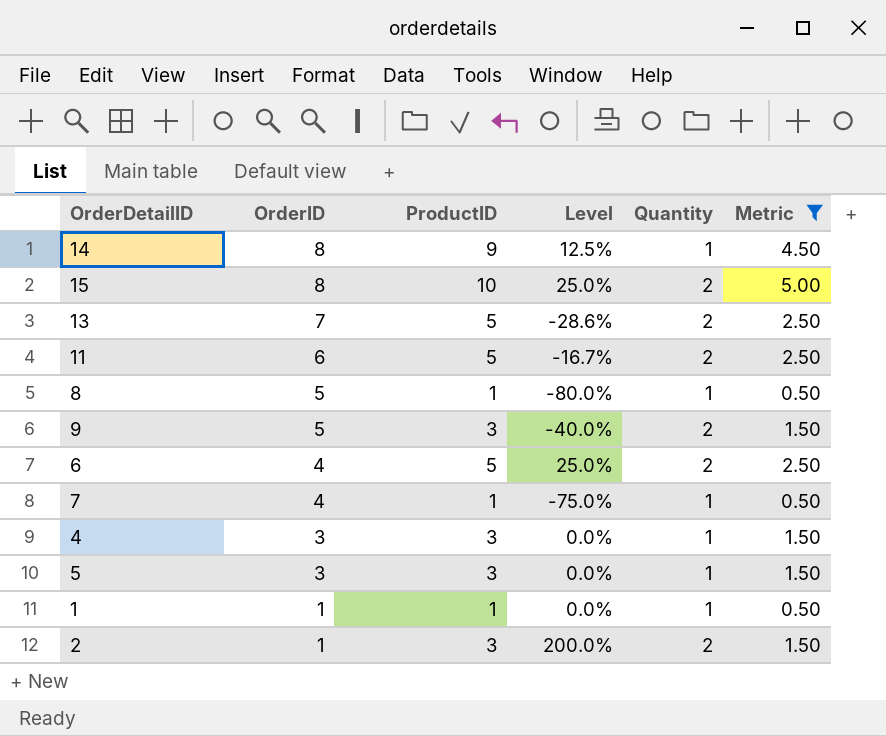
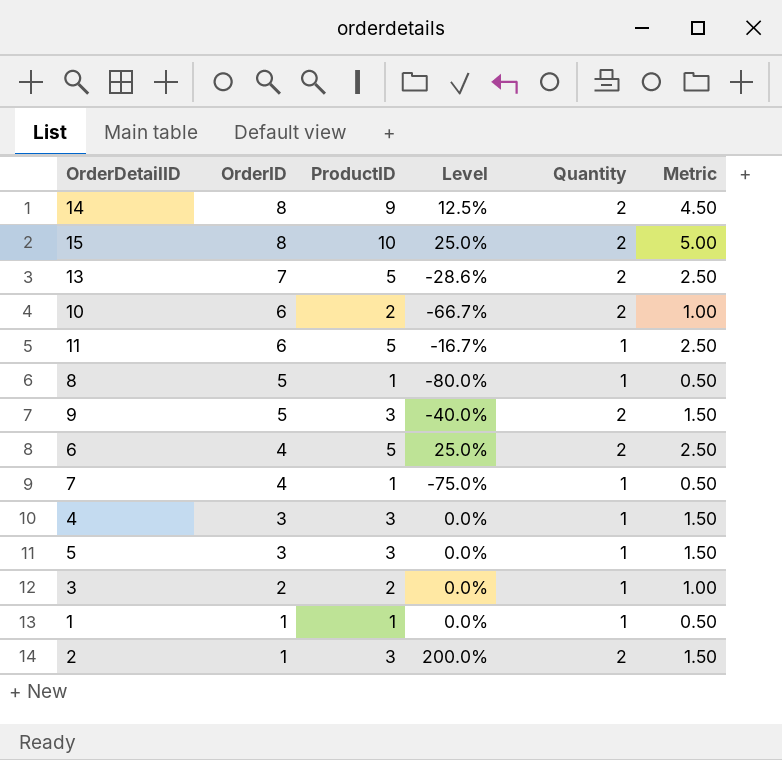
filter: Metric != 1.00 -> none
14 | Quantity: 1 -> 2
11 | Quantity: 2 -> 1

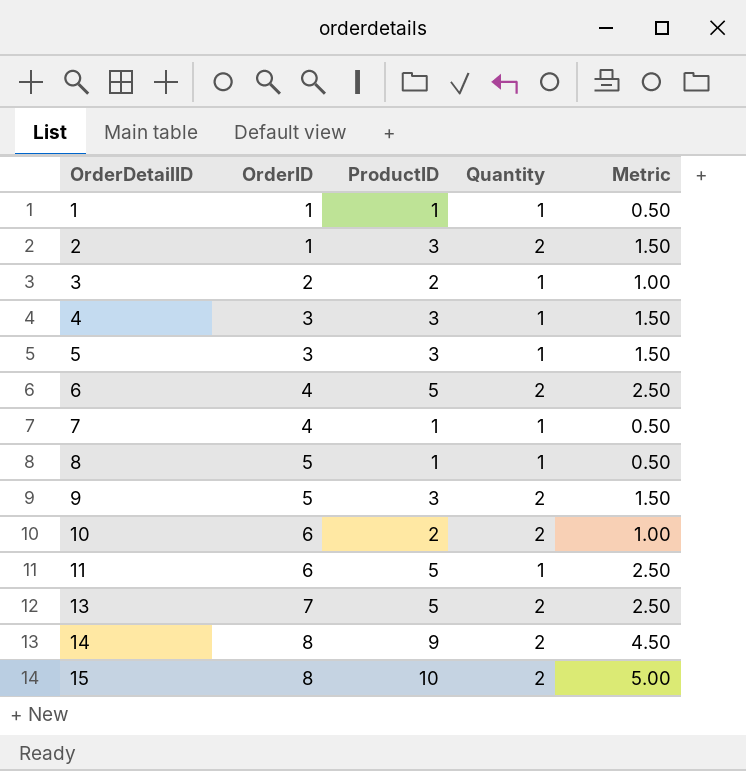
row order: OrderID descending -> OrderDetailID ascending
column Level | formula: ([ProductID] - [OrderID]) / [OrderID] -> none

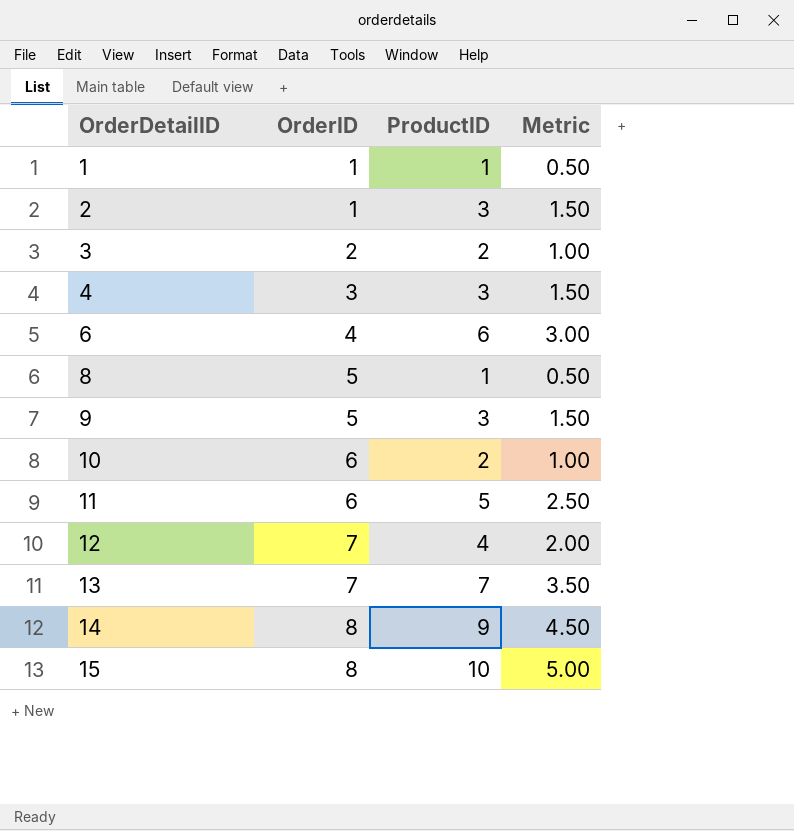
column Quantity | position: 4 -> none
row 5: 3 | 3 | 1 | 1.50 -> none
row 7: 4 | 1 | 1 | 0.50 -> none
6 | ProductID: 5 -> 6
6 | Metric: 2.50 -> 3.00
row 12: none -> 7 | 4 | 2.00
13 | ProductID: 5 -> 7
13 | Metric: 2.50 -> 3.50

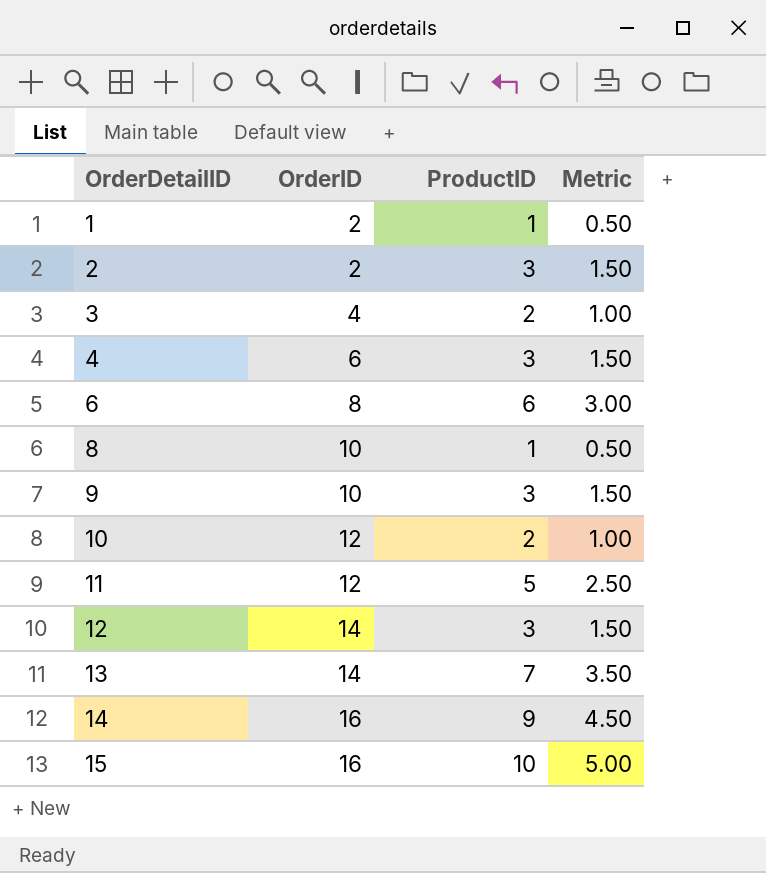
1 | OrderID: 1 -> 2
2 | OrderID: 1 -> 2
3 | OrderID: 2 -> 4
4 | OrderID: 3 -> 6
6 | OrderID: 4 -> 8
8 | OrderID: 5 -> 10
9 | OrderID: 5 -> 10
10 | OrderID: 6 -> 12
11 | OrderID: 6 -> 12
12 | OrderID: 7 -> 14
12 | ProductID: 4 -> 3
12 | Metric: 2.00 -> 1.50
13 | OrderID: 7 -> 14
14 | OrderID: 8 -> 16
15 | OrderID: 8 -> 16

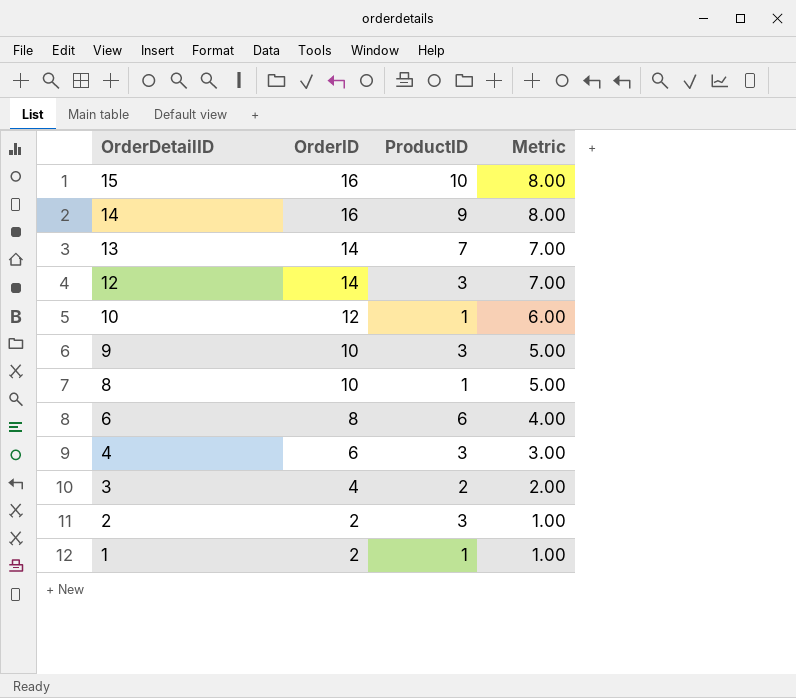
row order: OrderDetailID ascending -> OrderDetailID descending
column Metric | formula: [ProductID] * 0.5 -> [OrderID] * 0.5
row 11: 12 | 5 | 2.50 -> none
10 | ProductID: 2 -> 1

